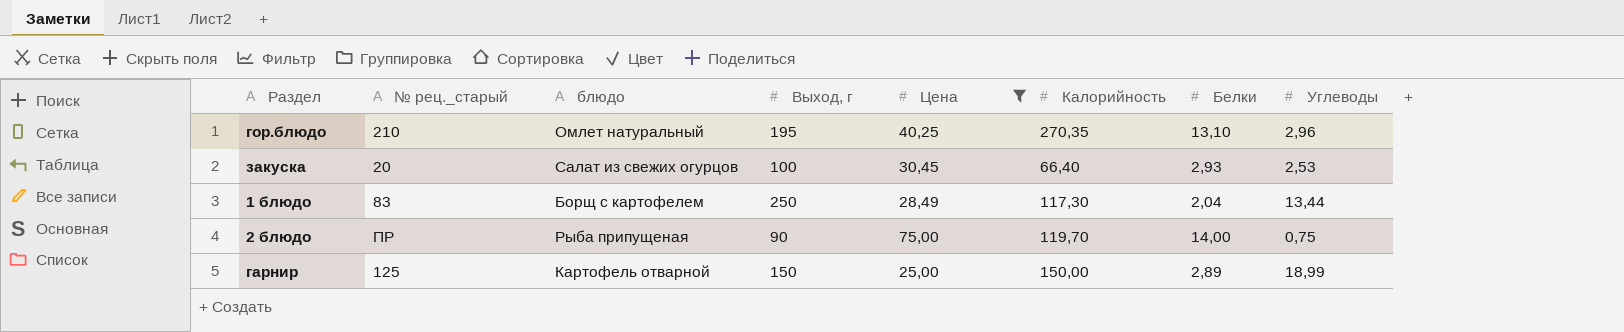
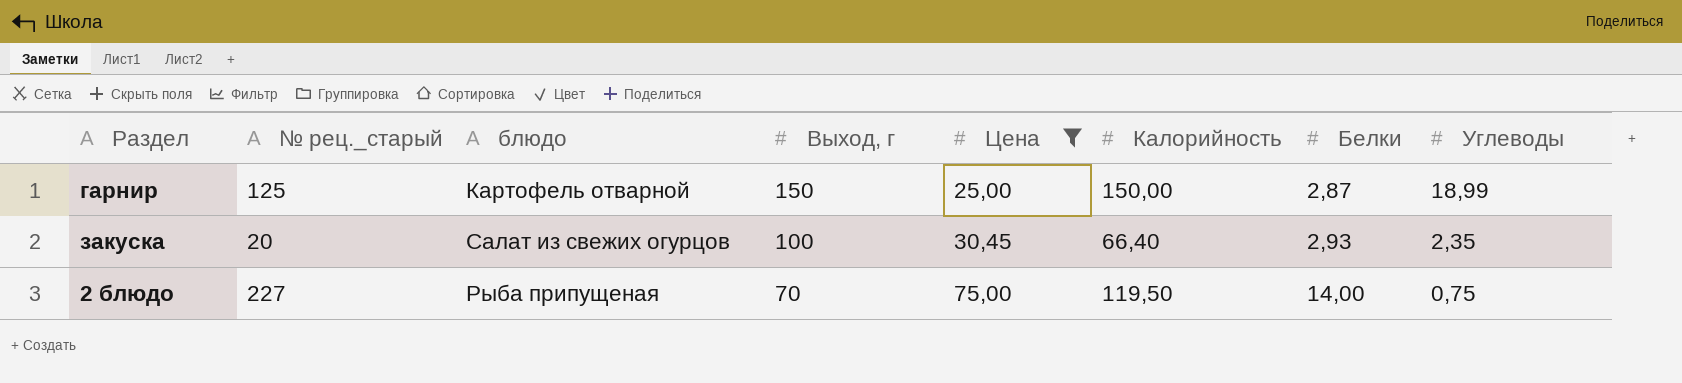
row order: none -> Выход, г descending
row гор.блюдо: 210 | Омлет натуральный | 195 | 40,25 | 270,35 | 13,10 | 2,96 -> none
row 1 блюдо: 83 | Борщ с картофелем | 250 | 28,49 | 117,30 | 2,04 | 13,44 -> none
гарнир | Белки: 2,89 -> 2,87
закуска | Углеводы: 2,53 -> 2,35
2 блюдо | № рец._старый: ПР -> 227
2 блюдо | Выход, г: 90 -> 70
2 блюдо | Калорийность: 119,70 -> 119,50

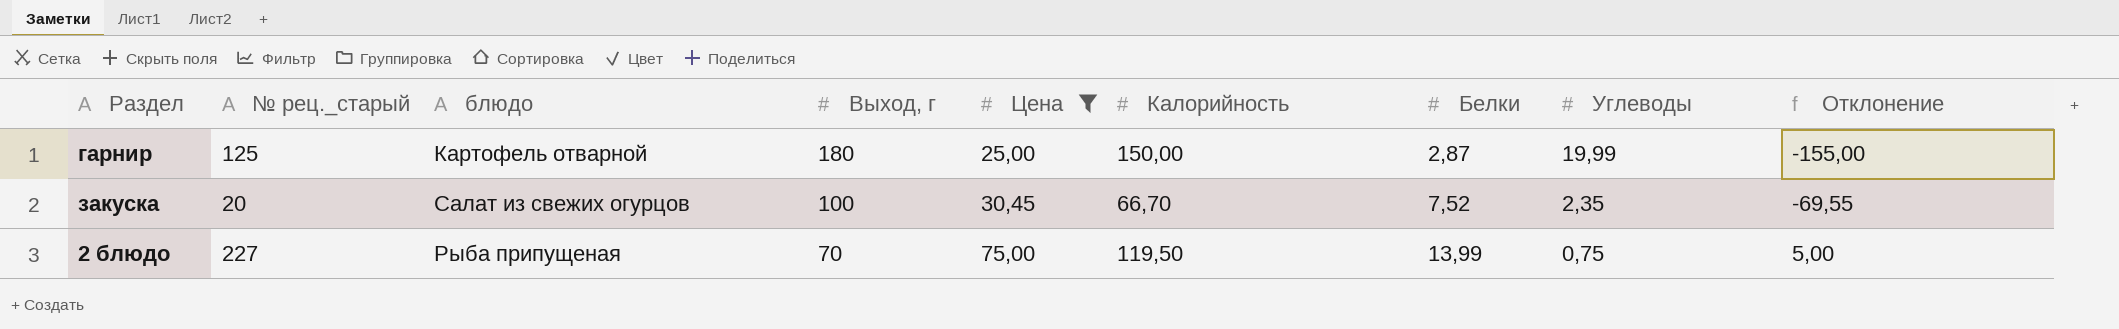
column Отклонение | formula: none -> [Цена] - [Выход, г]
гарнир | Выход, г: 150 -> 180
гарнир | Углеводы: 18,99 -> 19,99
закуска | Калорийность: 66,40 -> 66,70
закуска | Белки: 2,93 -> 7,52
2 блюдо | Белки: 14,00 -> 13,99

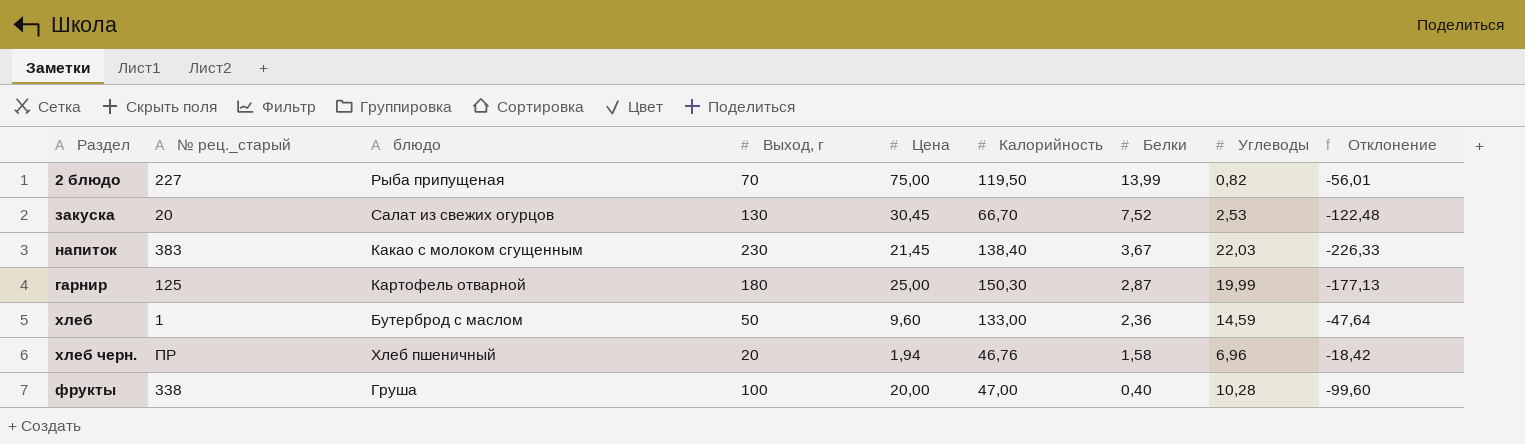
filter: Цена >= 25,00 -> none
row order: Выход, г descending -> Белки descending
column Отклонение | formula: [Цена] - [Выход, г] -> [Белки] - [Выход, г]
2 блюдо | Углеводы: 0,75 -> 0,82
закуска | Выход, г: 100 -> 130
закуска | Углеводы: 2,35 -> 2,53
гарнир | Калорийность: 150,00 -> 150,30

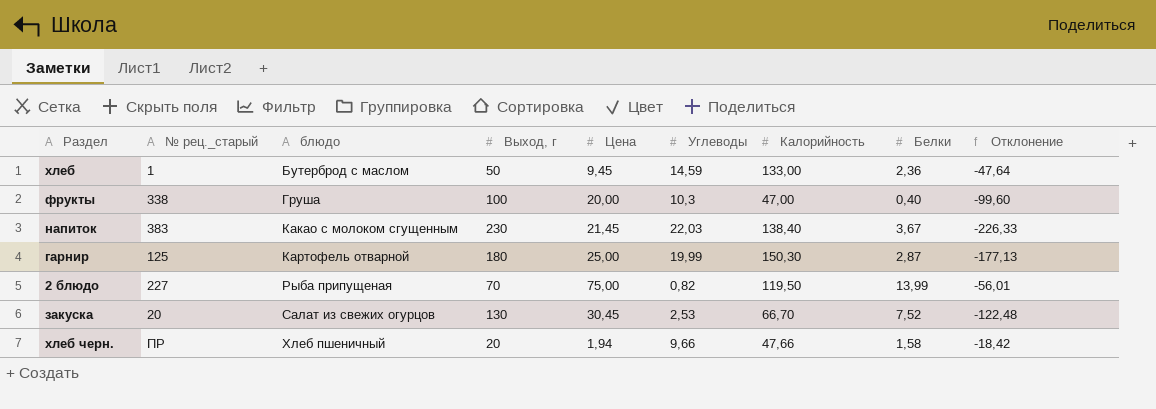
row order: Белки descending -> блюдо ascending
column Углеводы | position: 8 -> 6
хлеб | Цена: 9,60 -> 9,45
фрукты | Углеводы: 10,28 -> 10,3
хлеб черн. | Углеводы: 6,96 -> 9,66
хлеб черн. | Калорийность: 46,76 -> 47,66

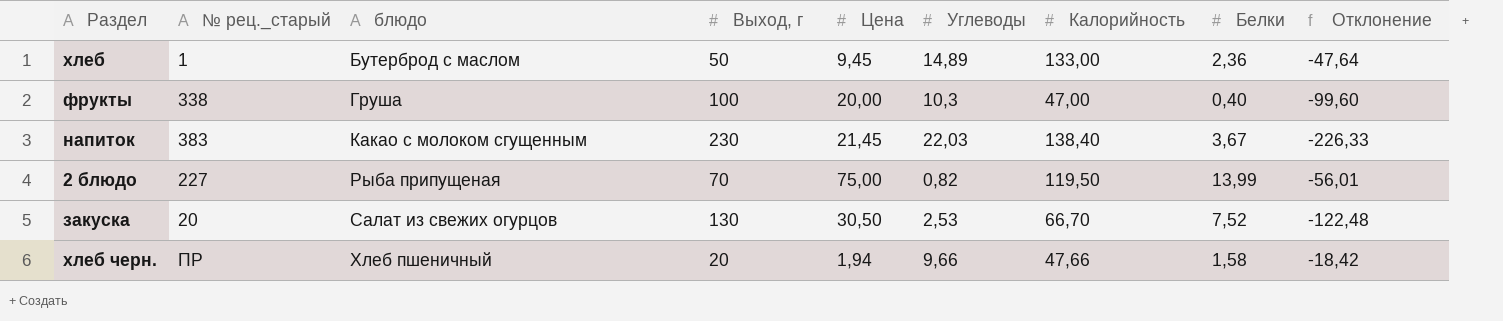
row гарнир: 125 | Картофель отварной | 180 | 25,00 | 19,99 | 150,30 | 2,87 | -177,13 -> none
хлеб | Углеводы: 14,59 -> 14,89
закуска | Цена: 30,45 -> 30,50

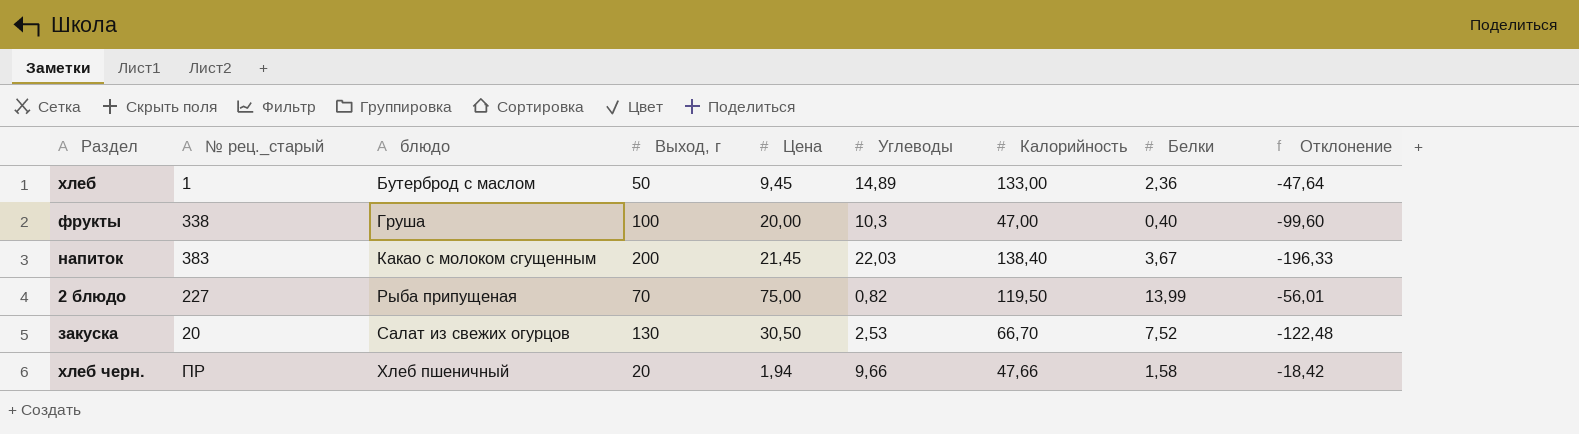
напиток | Выход, г: 230 -> 200
напиток | Отклонение: -226,33 -> -196,33

